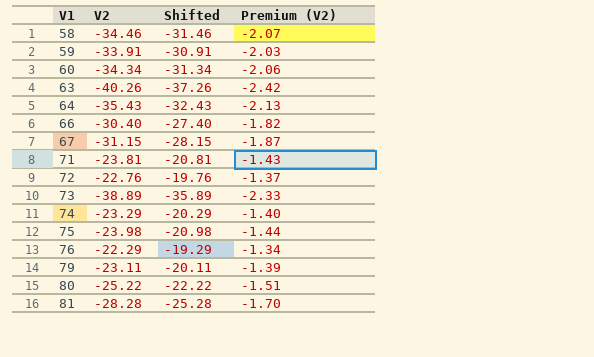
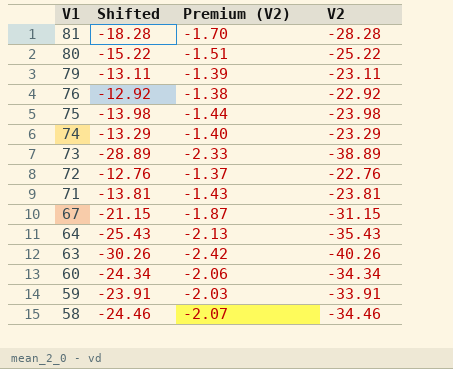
row order: V1 ascending -> V1 descending
column Shifted | formula: [V2] + 3 -> [V2] + 10
column V2 | position: 2 -> 4
row 66: -30.40 | -27.40 | -1.82 -> none
76 | Premium (V2): -1.34 -> -1.38
76 | V2: -22.29 -> -22.92

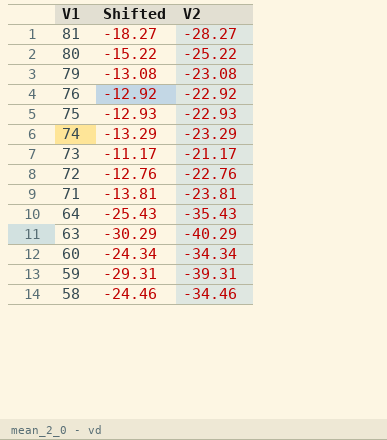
column Premium (V2) | formula: [V2] * 0.06 -> none
row 67: -21.15 | -1.87 | -31.15 -> none
81 | Shifted: -18.28 -> -18.27
81 | V2: -28.28 -> -28.27
79 | Shifted: -13.11 -> -13.08
79 | V2: -23.11 -> -23.08
75 | Shifted: -13.98 -> -12.93
75 | V2: -23.98 -> -22.93
73 | Shifted: -28.89 -> -11.17
73 | V2: -38.89 -> -21.17
63 | Shifted: -30.26 -> -30.29
63 | V2: -40.26 -> -40.29
59 | Shifted: -23.91 -> -29.31
59 | V2: -33.91 -> -39.31

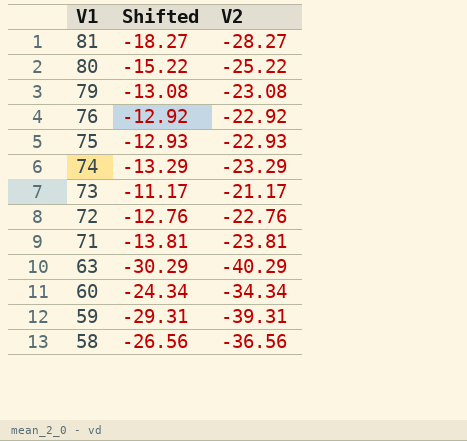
row 64: -25.43 | -35.43 -> none
58 | Shifted: -24.46 -> -26.56
58 | V2: -34.46 -> -36.56

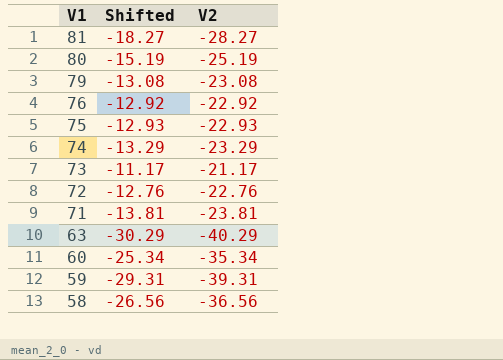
80 | Shifted: -15.22 -> -15.19
80 | V2: -25.22 -> -25.19
60 | Shifted: -24.34 -> -25.34
60 | V2: -34.34 -> -35.34

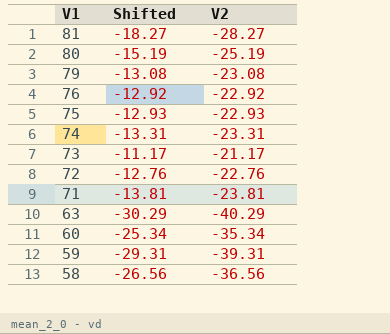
74 | Shifted: -13.29 -> -13.31
74 | V2: -23.29 -> -23.31

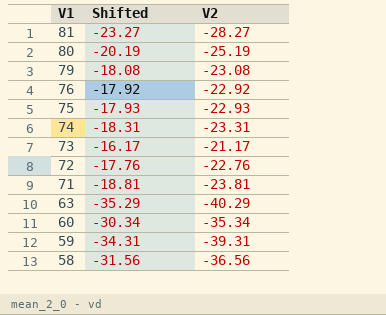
column Shifted | formula: [V2] + 10 -> [V2] + 5

